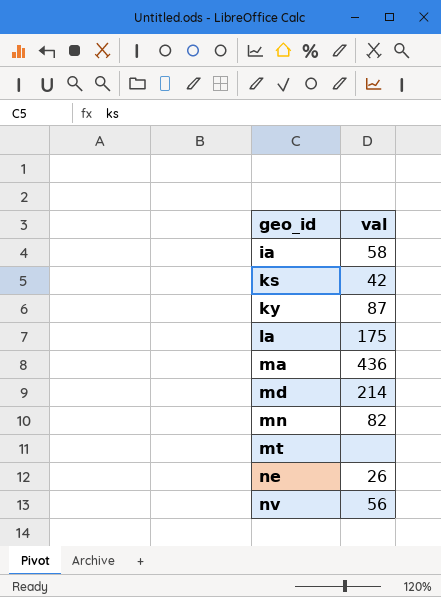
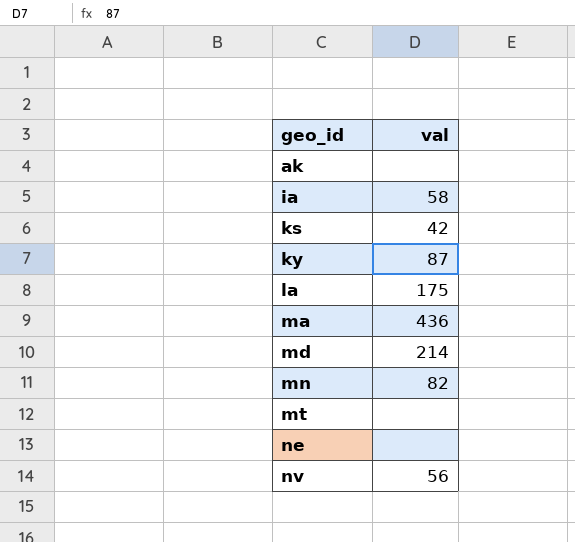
row ak: none -> none
ne | val: 26 -> none

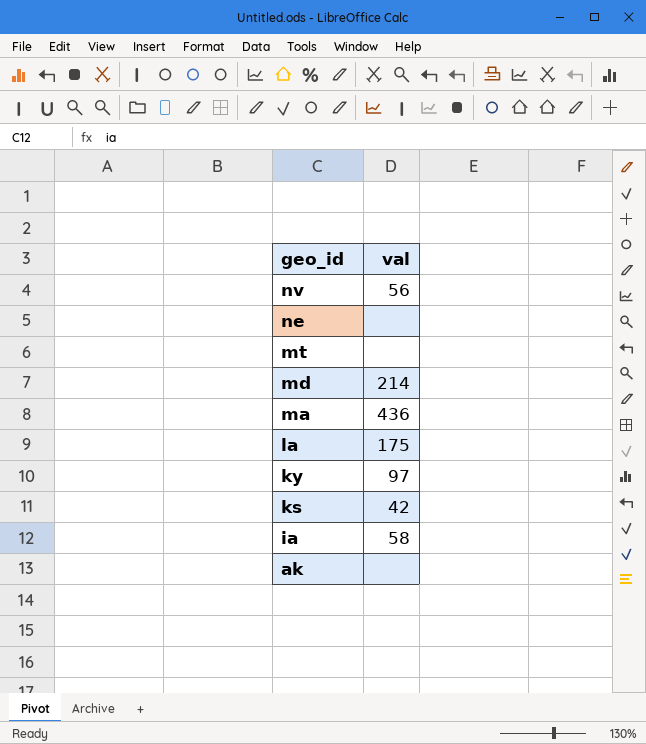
row order: geo_id ascending -> geo_id descending
row mn: 82 -> none
ky | val: 87 -> 97

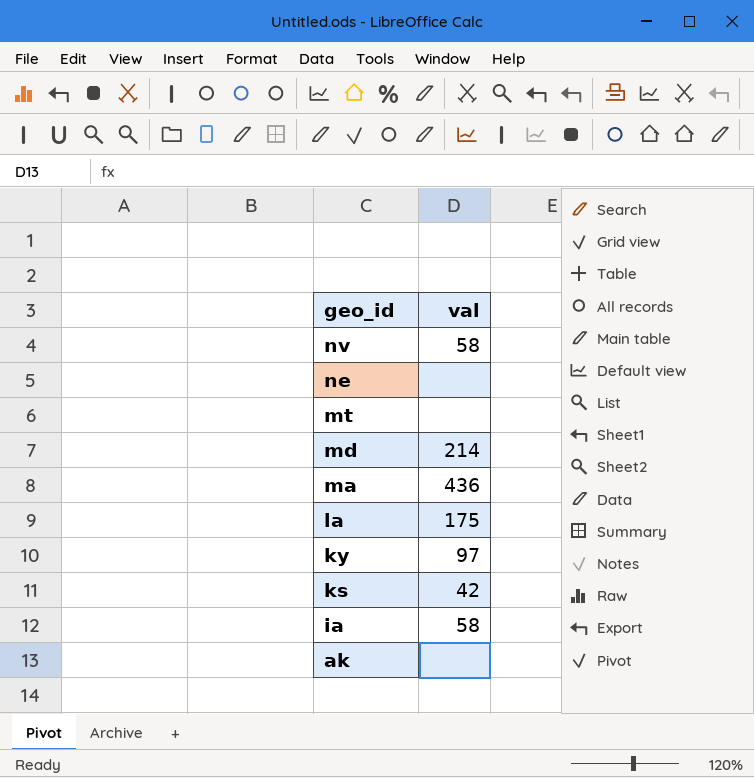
nv | val: 56 -> 58

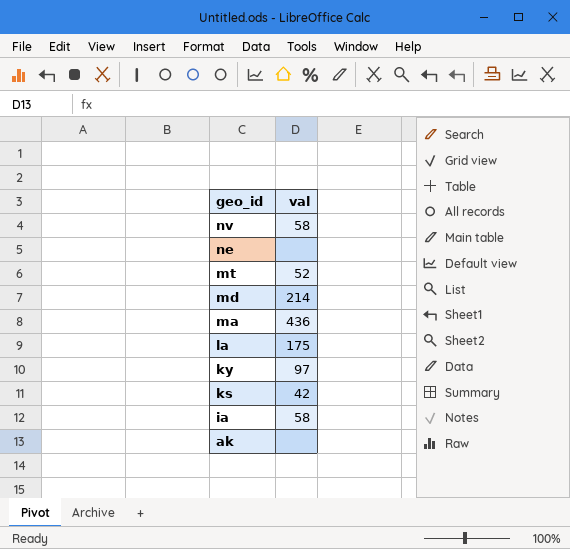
mt | val: none -> 52

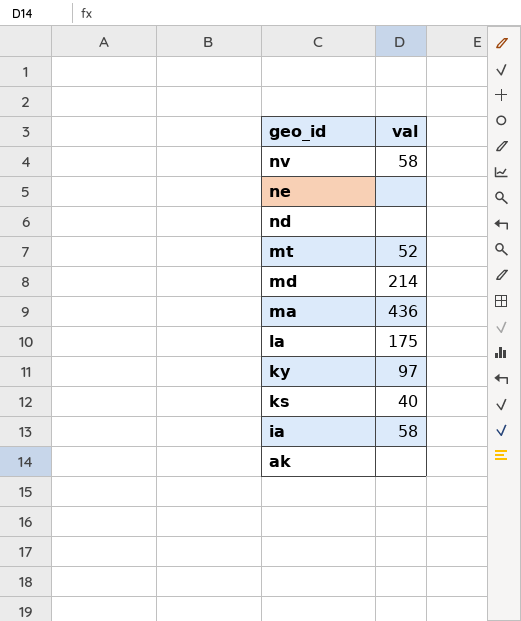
row nd: none -> none
ks | val: 42 -> 40

